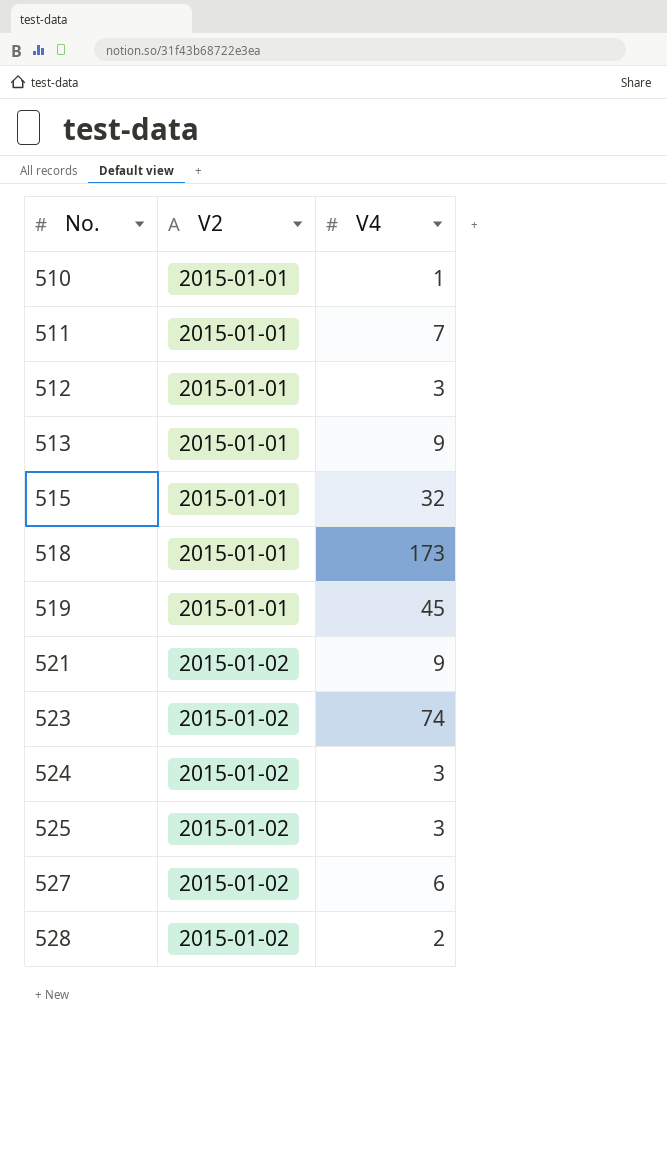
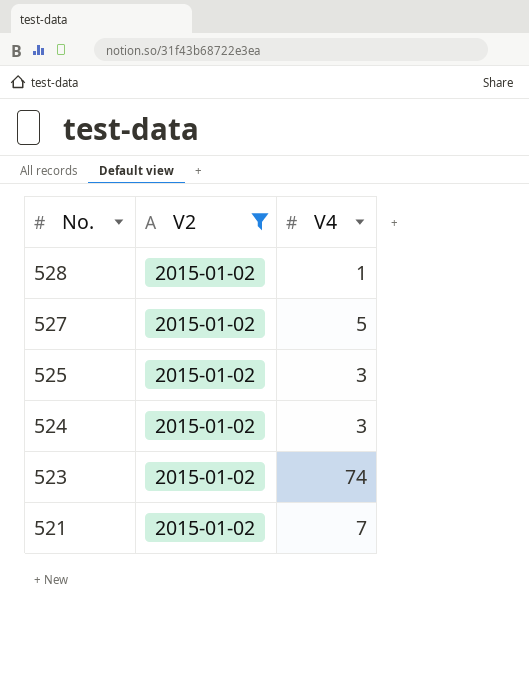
filter: none -> V2 = 2015-01-02
row order: No. ascending -> No. descending
528 | V4: 2 -> 1
527 | V4: 6 -> 5
521 | V4: 9 -> 7

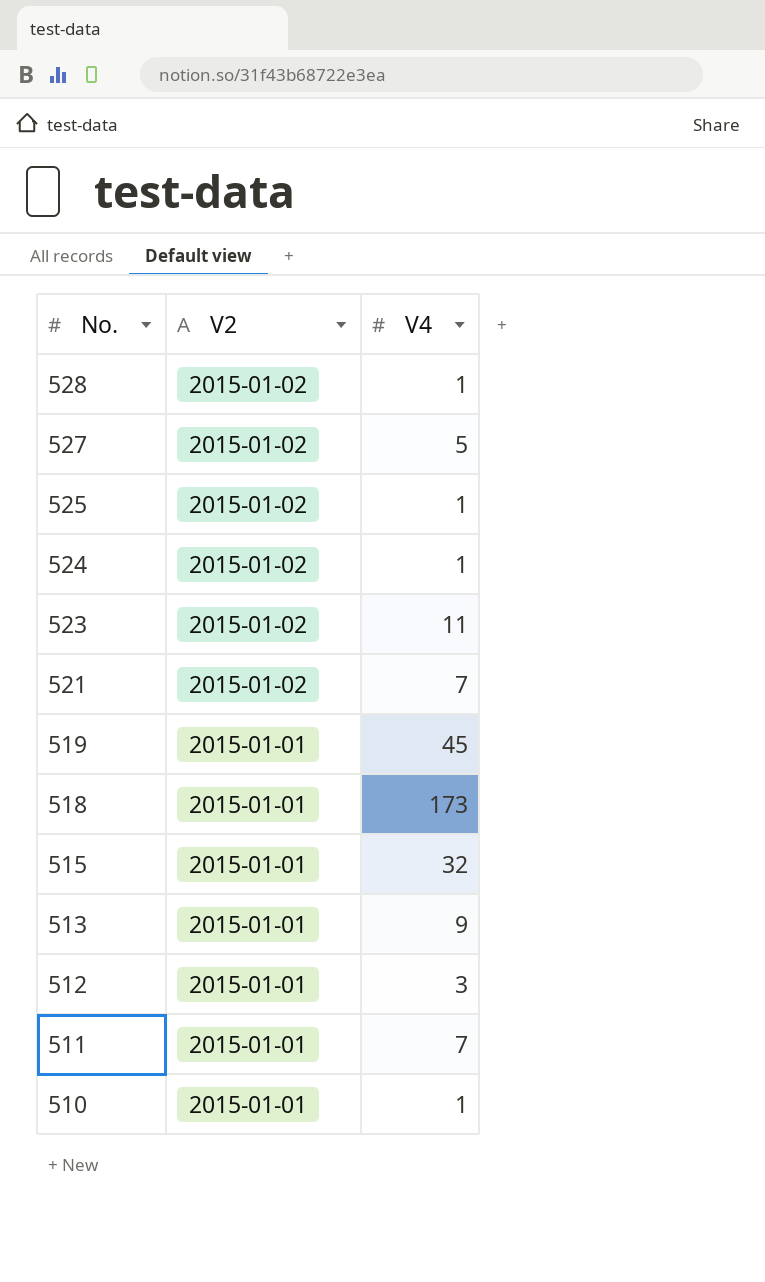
filter: V2 = 2015-01-02 -> none
525 | V4: 3 -> 1
524 | V4: 3 -> 1
523 | V4: 74 -> 11

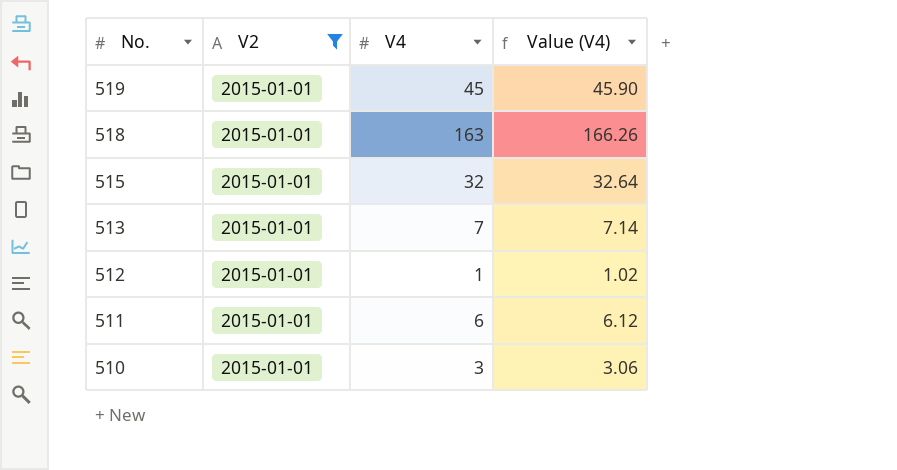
filter: none -> V2 = 2015-01-01
column Value (V4) | formula: none -> [V4] * 1.02
518 | V4: 173 -> 163
513 | V4: 9 -> 7
512 | V4: 3 -> 1
511 | V4: 7 -> 6
510 | V4: 1 -> 3

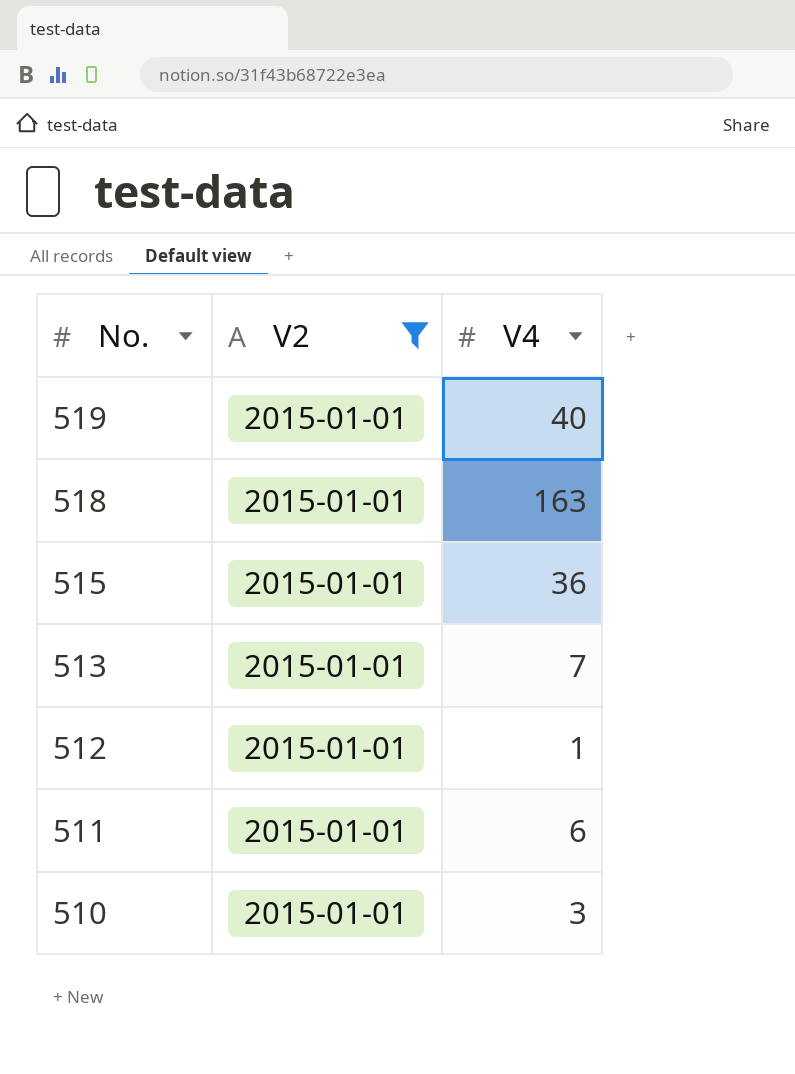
column Value (V4) | formula: [V4] * 1.02 -> none
519 | V4: 45 -> 40
515 | V4: 32 -> 36

